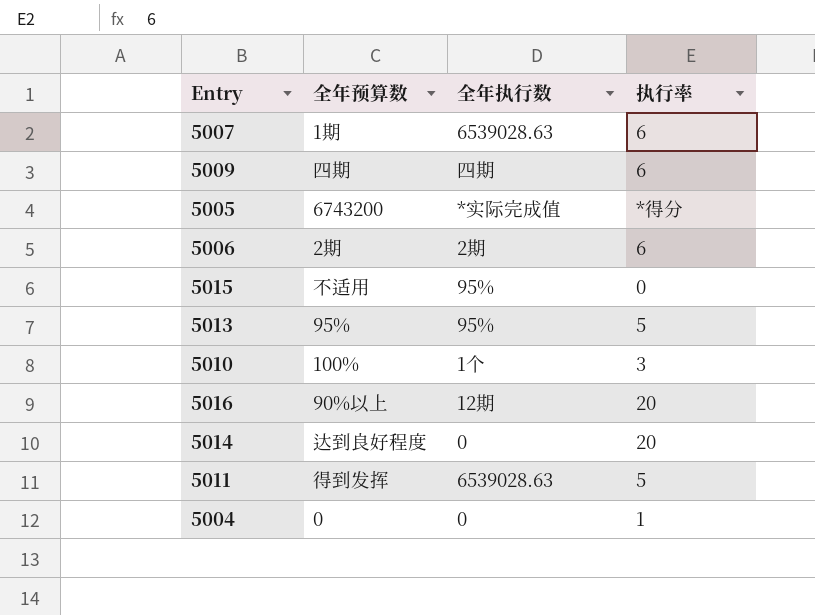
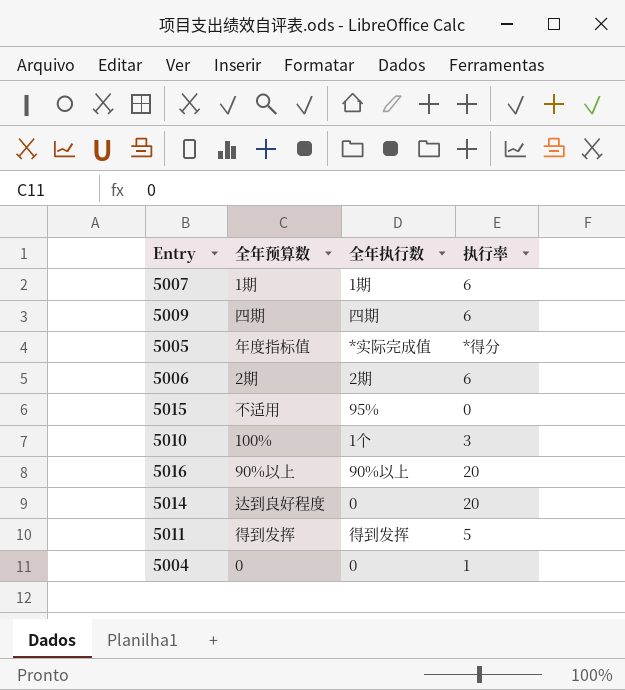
row 5013: 95% | 95% | 5 -> none
5007 | 全年执行数: 6539028.63 -> 1期
5005 | 全年预算数: 6743200 -> 年度指标值
5016 | 全年执行数: 12期 -> 90%以上
5011 | 全年执行数: 6539028.63 -> 得到发挥

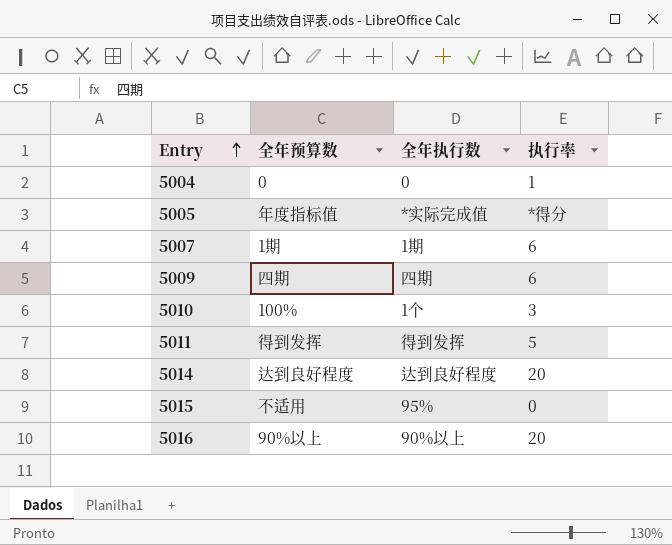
row order: none -> Entry ascending
row 5006: 2期 | 2期 | 6 -> none
5014 | 全年执行数: 0 -> 达到良好程度

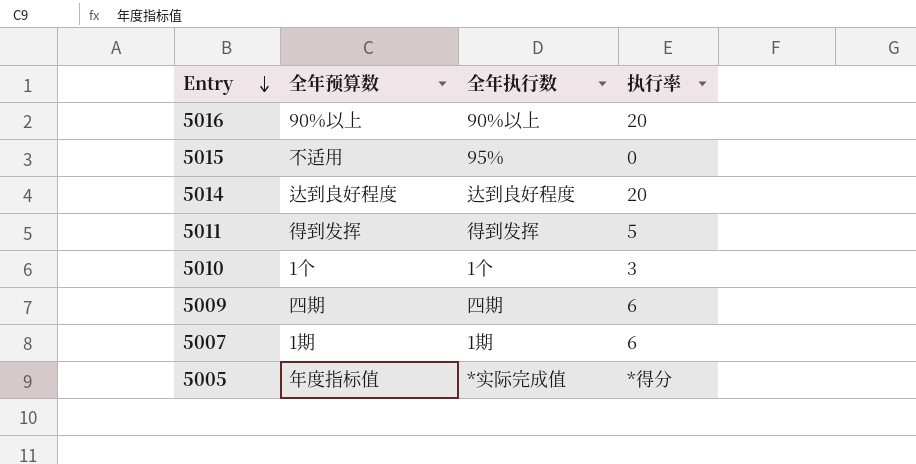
row order: Entry ascending -> Entry descending
row 5004: 0 | 0 | 1 -> none
5010 | 全年预算数: 100% -> 1个

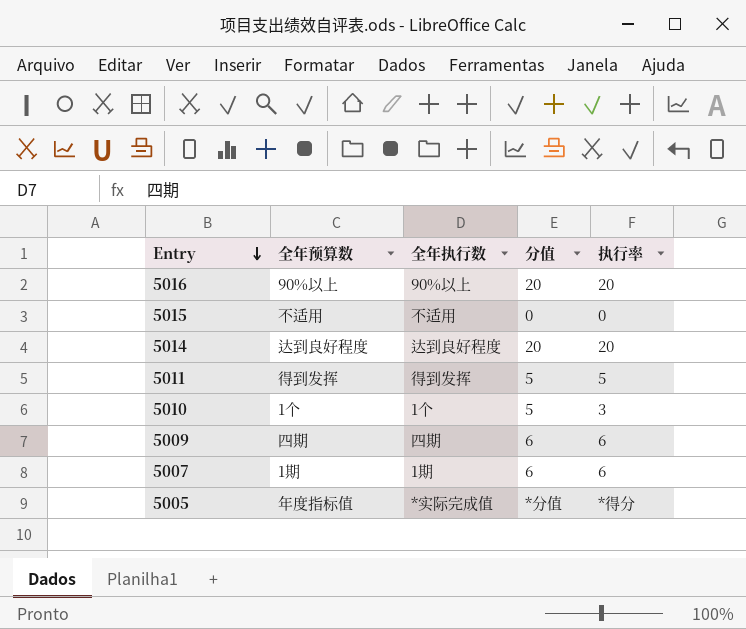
column 分值 | position: none -> 4
5015 | 全年执行数: 95% -> 不适用

